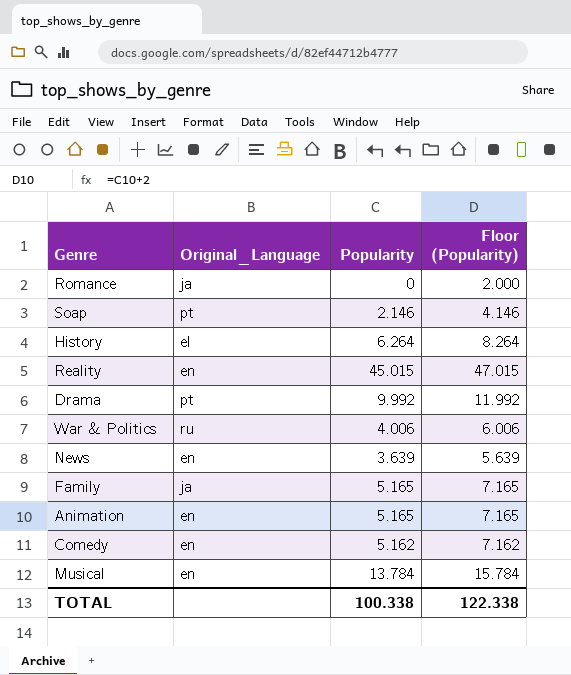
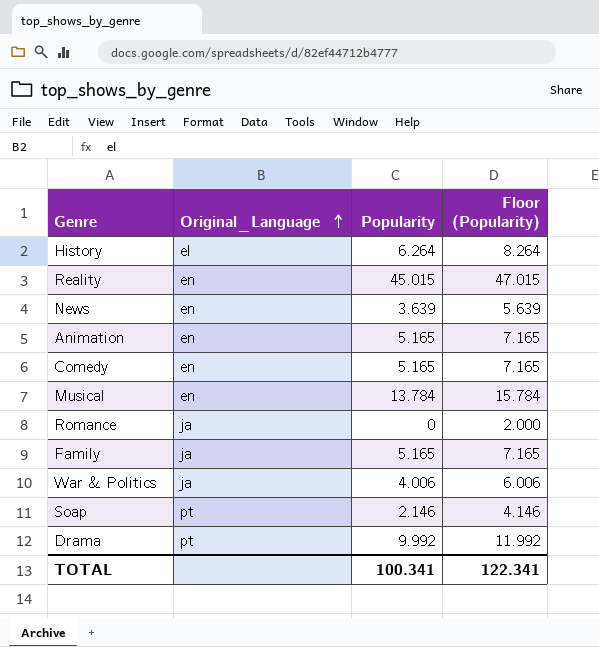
row order: none -> Original_Language ascending
Comedy | Popularity: 5.162 -> 5.165
Comedy | Floor (Popularity): 7.162 -> 7.165
War & Politics | Original_Language: ru -> ja
TOTAL | Popularity: 100.338 -> 100.341
TOTAL | Floor (Popularity): 122.338 -> 122.341

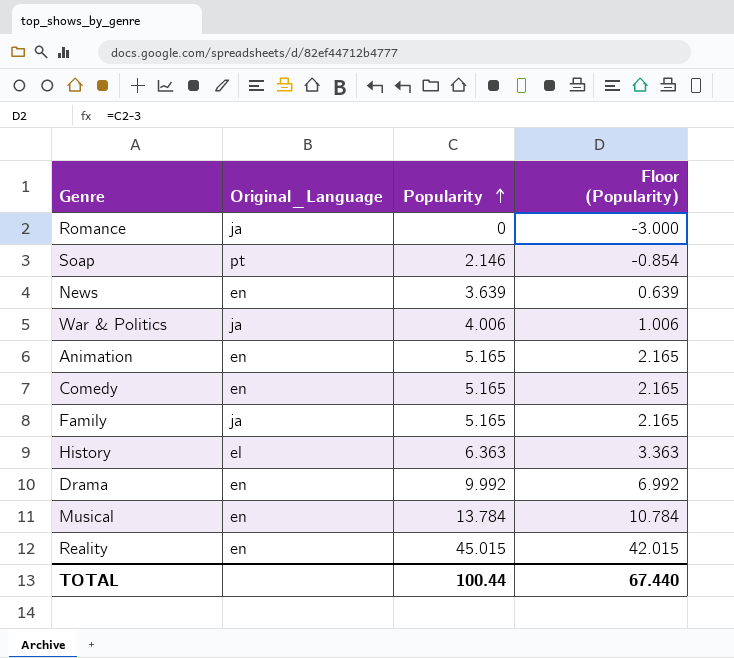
row order: Original_Language ascending -> Popularity ascending
column Floor (Popularity) | formula: [Popularity] + 2 -> [Popularity] - 3
History | Popularity: 6.264 -> 6.363
Drama | Original_Language: pt -> en
TOTAL | Popularity: 100.341 -> 100.44
TOTAL | Floor (Popularity): 122.341 -> 67.440

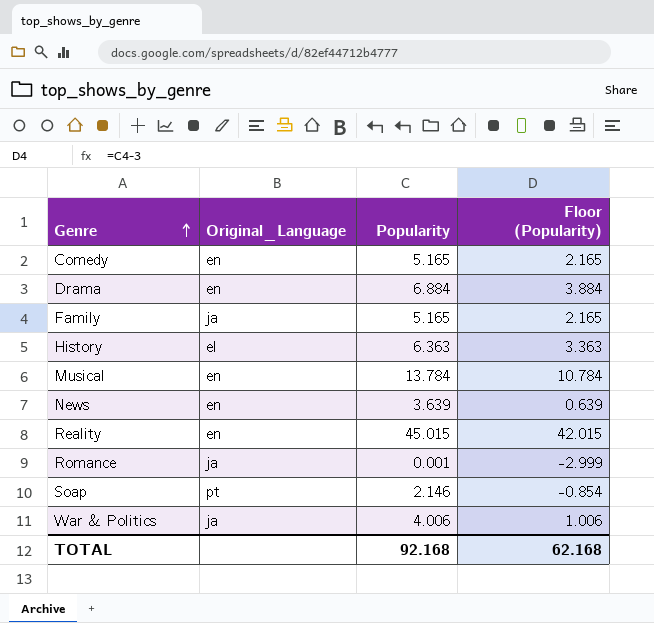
row order: Popularity ascending -> Genre ascending
row Animation: en | 5.165 | 2.165 -> none
Drama | Popularity: 9.992 -> 6.884
Drama | Floor (Popularity): 6.992 -> 3.884
Romance | Popularity: 0 -> 0.001
Romance | Floor (Popularity): -3.000 -> -2.999
TOTAL | Popularity: 100.44 -> 92.168
TOTAL | Floor (Popularity): 67.440 -> 62.168

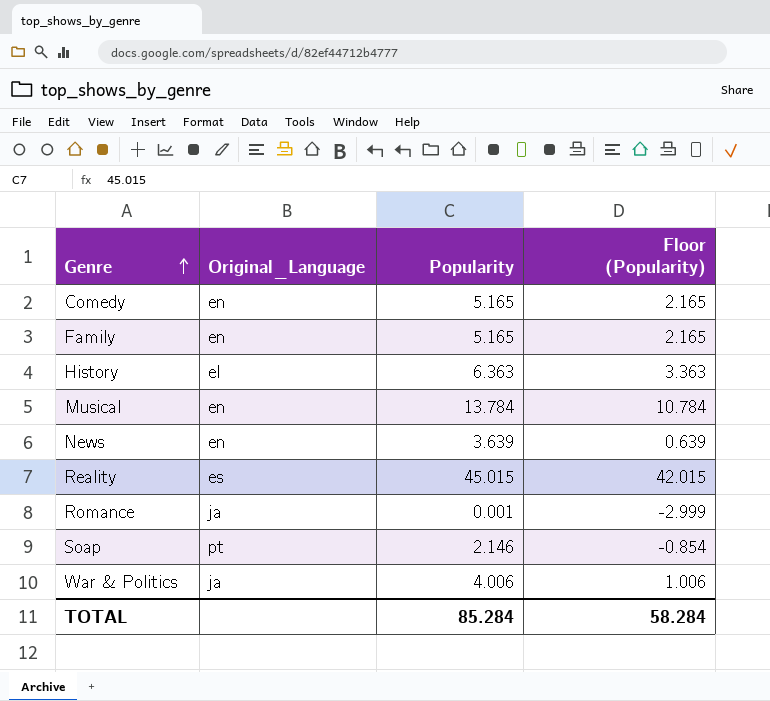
row Drama: en | 6.884 | 3.884 -> none
Family | Original_Language: ja -> en
Reality | Original_Language: en -> es
TOTAL | Popularity: 92.168 -> 85.284
TOTAL | Floor (Popularity): 62.168 -> 58.284

